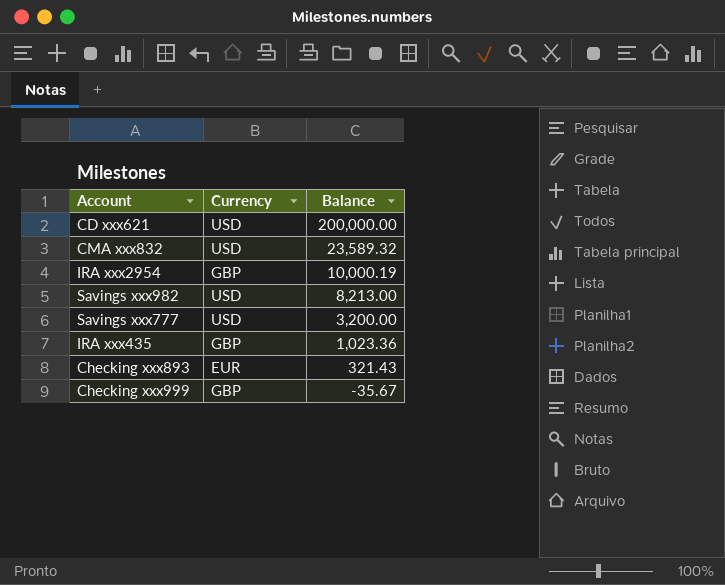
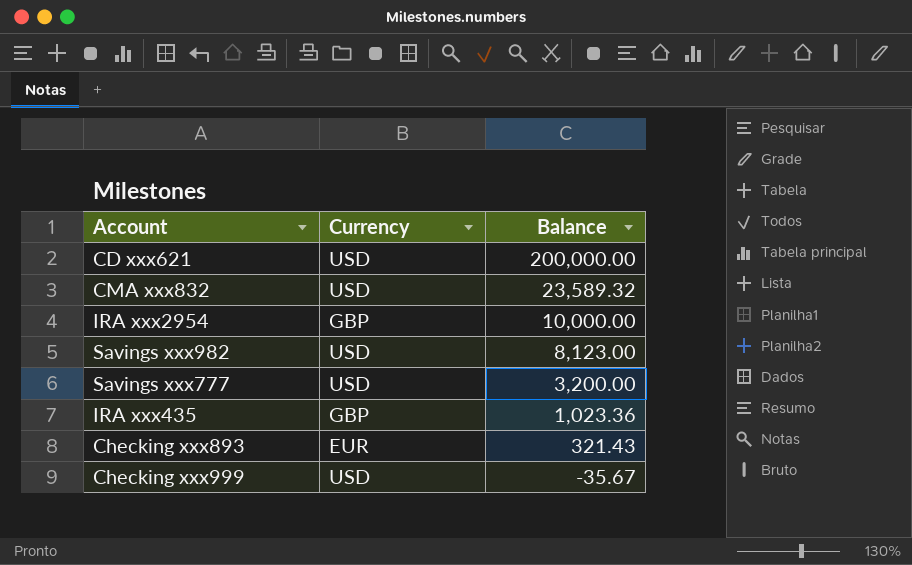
IRA xxx2954 | Balance: 10,000.19 -> 10,000.00
Savings xxx982 | Balance: 8,213.00 -> 8,123.00
Checking xxx999 | Currency: GBP -> USD

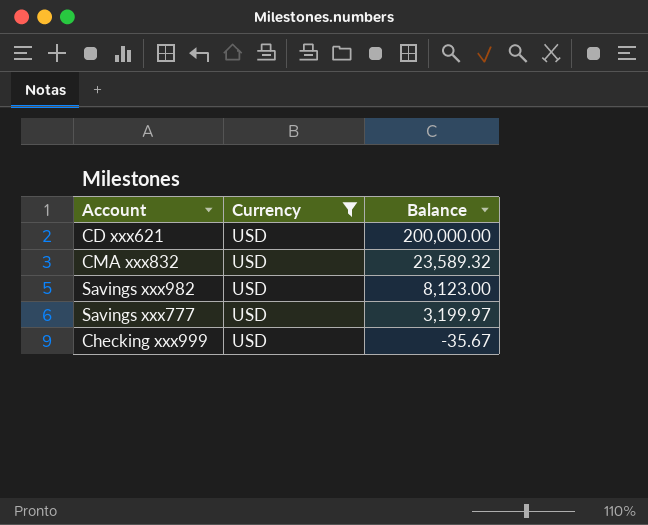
filter: none -> Currency = USD
Savings xxx777 | Balance: 3,200.00 -> 3,199.97

